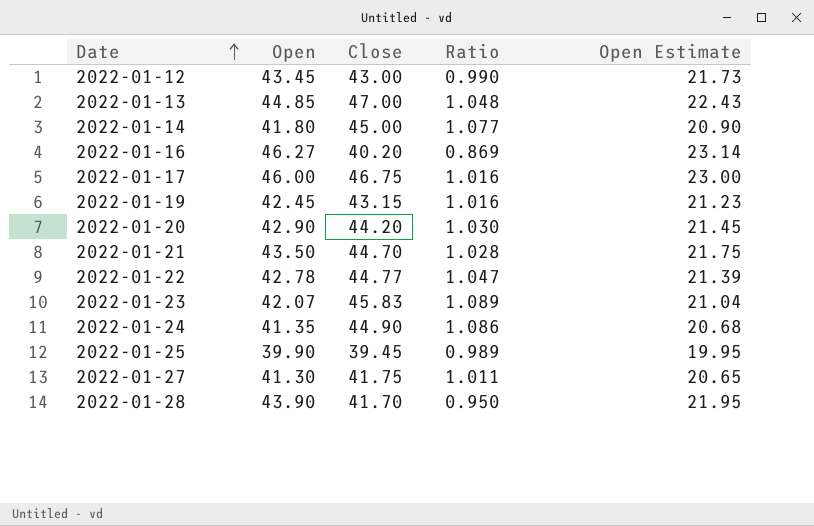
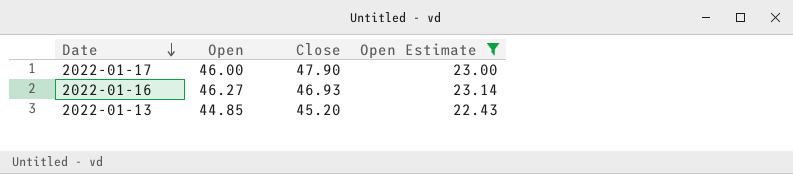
filter: none -> Open Estimate >= 22.43
row order: Date ascending -> Date descending
column Ratio | formula: [Close] / [Open] -> none
2022-01-17 | Close: 46.75 -> 47.90
2022-01-16 | Close: 40.20 -> 46.93
2022-01-13 | Close: 47.00 -> 45.20

